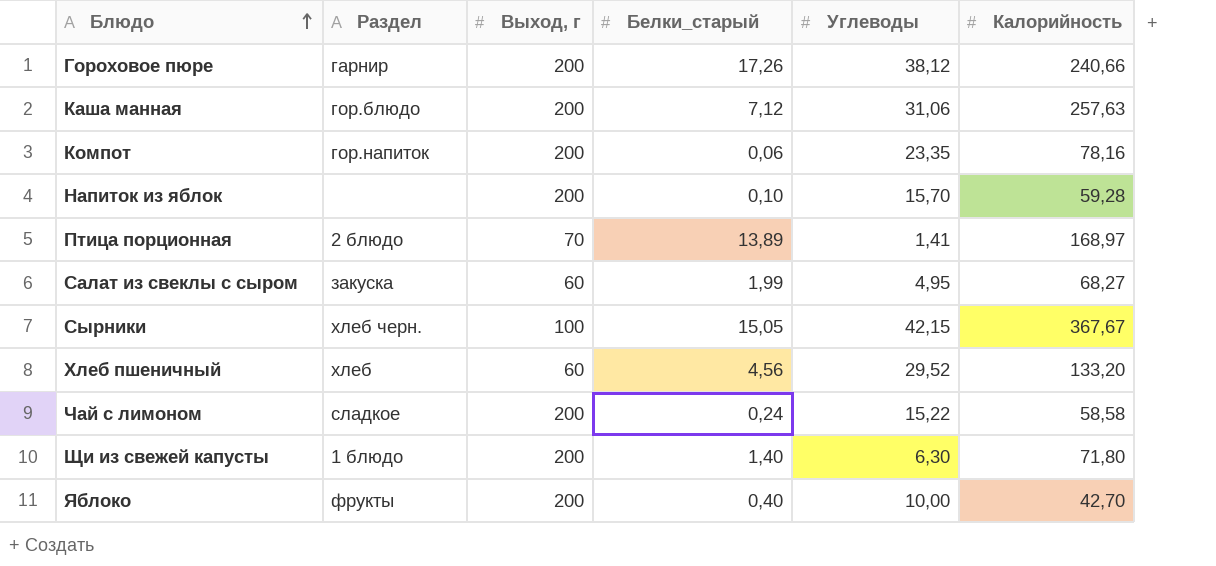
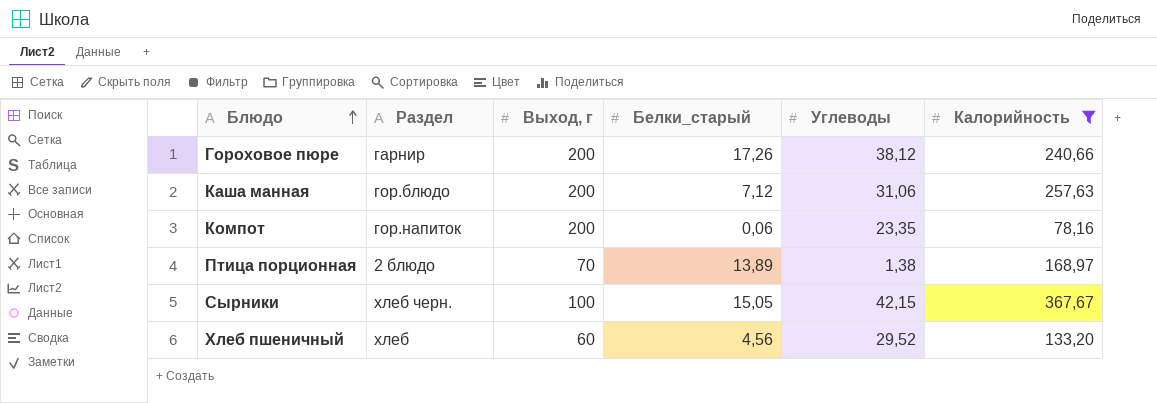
filter: none -> Калорийность >= 78,16
Птица порционная | Углеводы: 1,41 -> 1,38

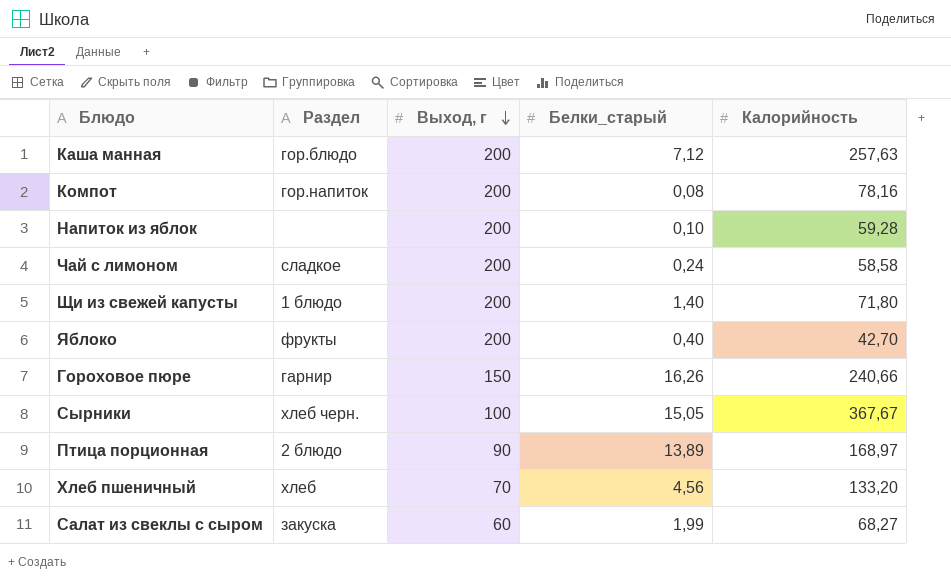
filter: Калорийность >= 78,16 -> none
row order: Блюдо ascending -> Выход, г descending
column Углеводы | position: 5 -> none
Компот | Белки_старый: 0,06 -> 0,08
Гороховое пюре | Выход, г: 200 -> 150
Гороховое пюре | Белки_старый: 17,26 -> 16,26
Птица порционная | Выход, г: 70 -> 90
Хлеб пшеничный | Выход, г: 60 -> 70

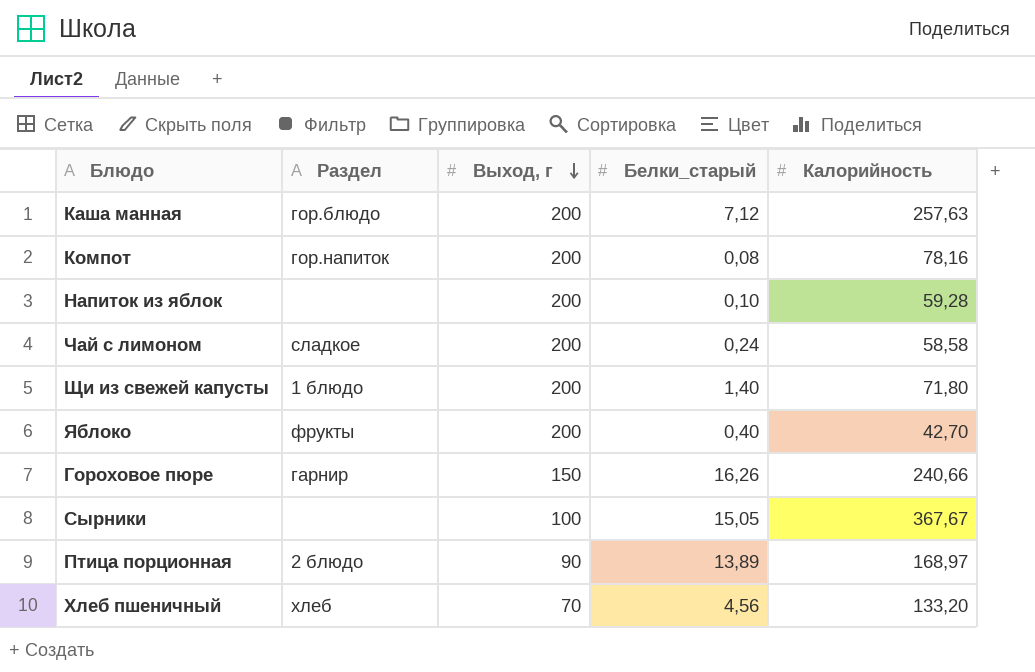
row Салат из свеклы с сыром: закуска | 60 | 1,99 | 68,27 -> none
Сырники | Раздел: хлеб черн. -> none

